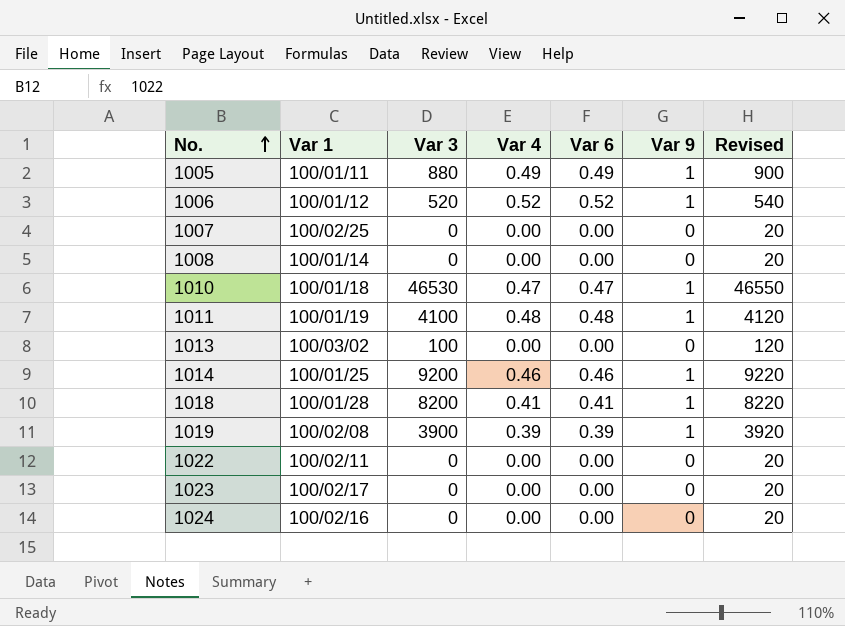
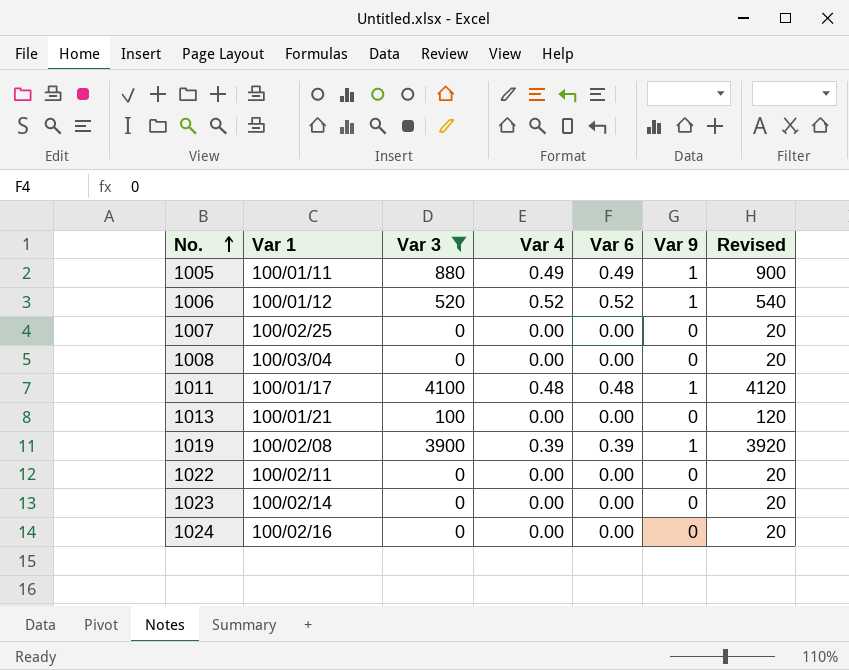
filter: none -> Var 3 <= 4100
1008 | Var 1: 100/01/14 -> 100/03/04
1011 | Var 1: 100/01/19 -> 100/01/17
1013 | Var 1: 100/03/02 -> 100/01/21
1023 | Var 1: 100/02/17 -> 100/02/14

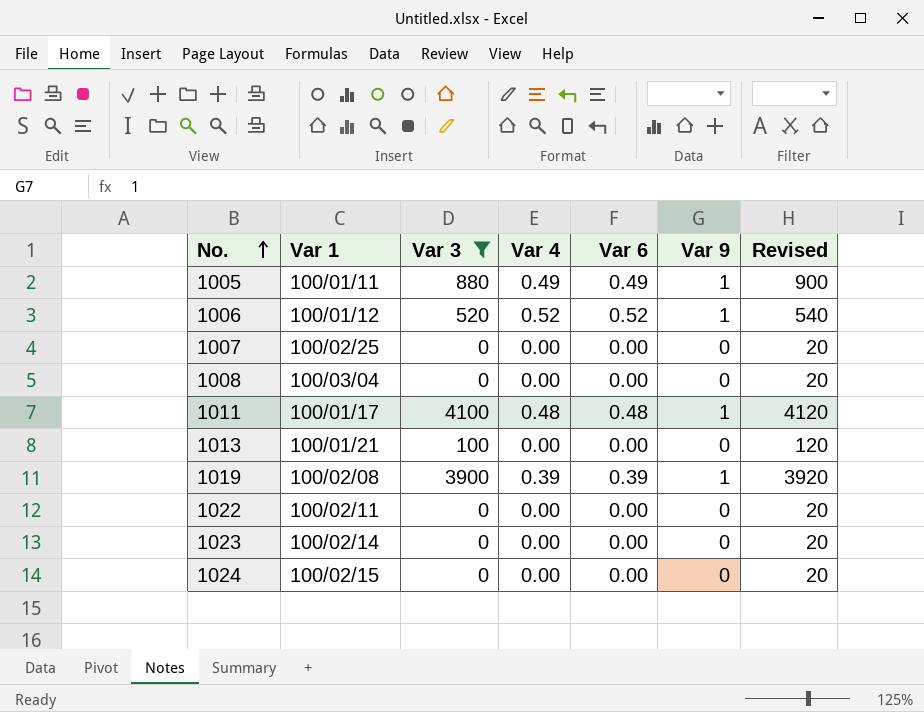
1024 | Var 1: 100/02/16 -> 100/02/15

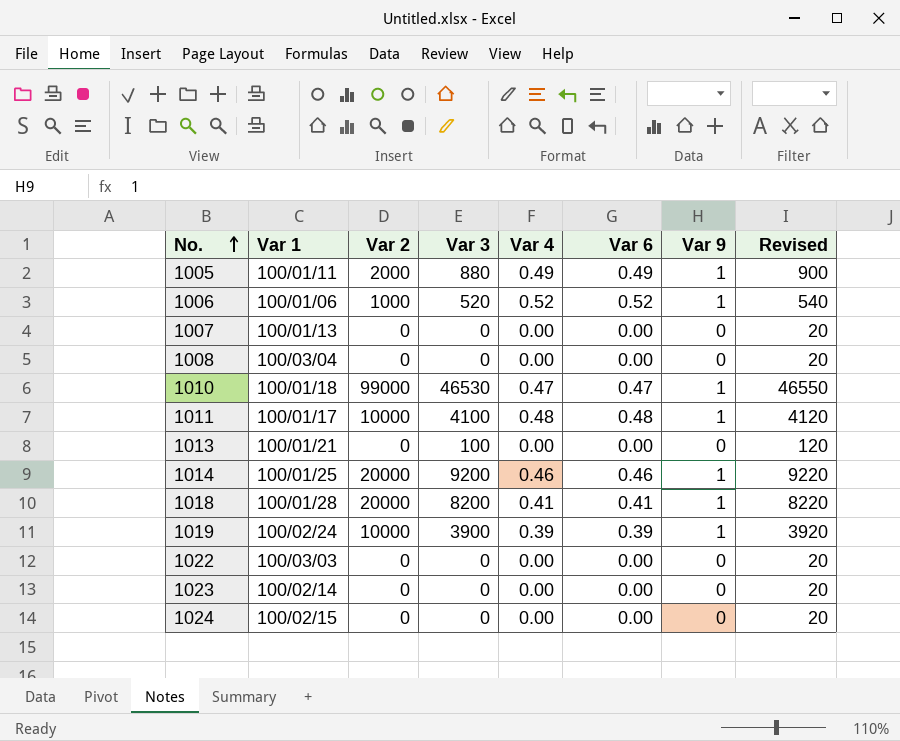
filter: Var 3 <= 4100 -> none
column Var 2 | position: none -> 3
1006 | Var 1: 100/01/12 -> 100/01/06
1007 | Var 1: 100/02/25 -> 100/01/13
1019 | Var 1: 100/02/08 -> 100/02/24
1022 | Var 1: 100/02/11 -> 100/03/03

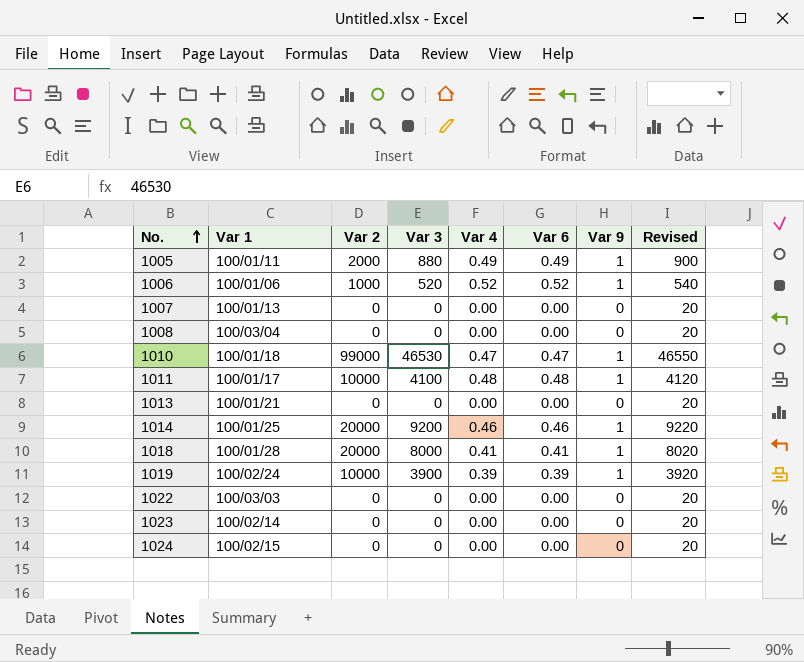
1013 | Var 3: 100 -> 0
1013 | Revised: 120 -> 20
1018 | Var 3: 8200 -> 8000
1018 | Revised: 8220 -> 8020

